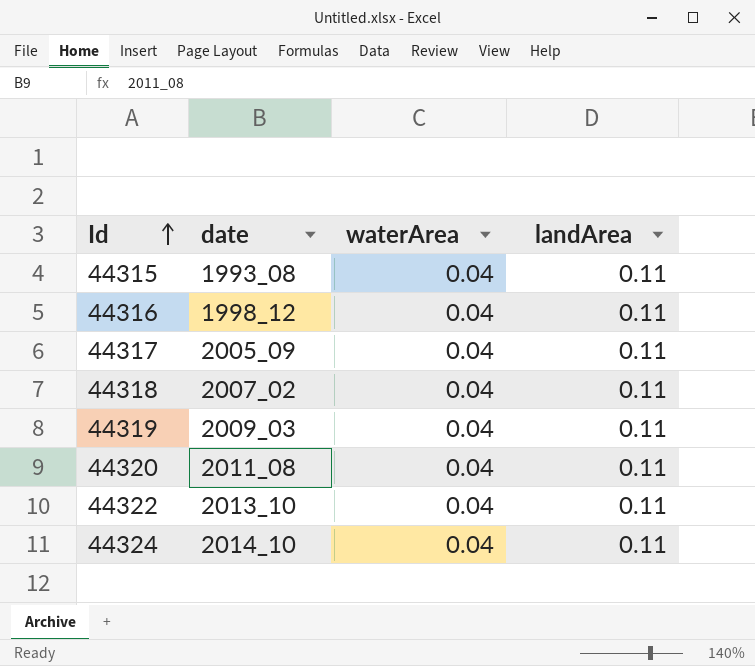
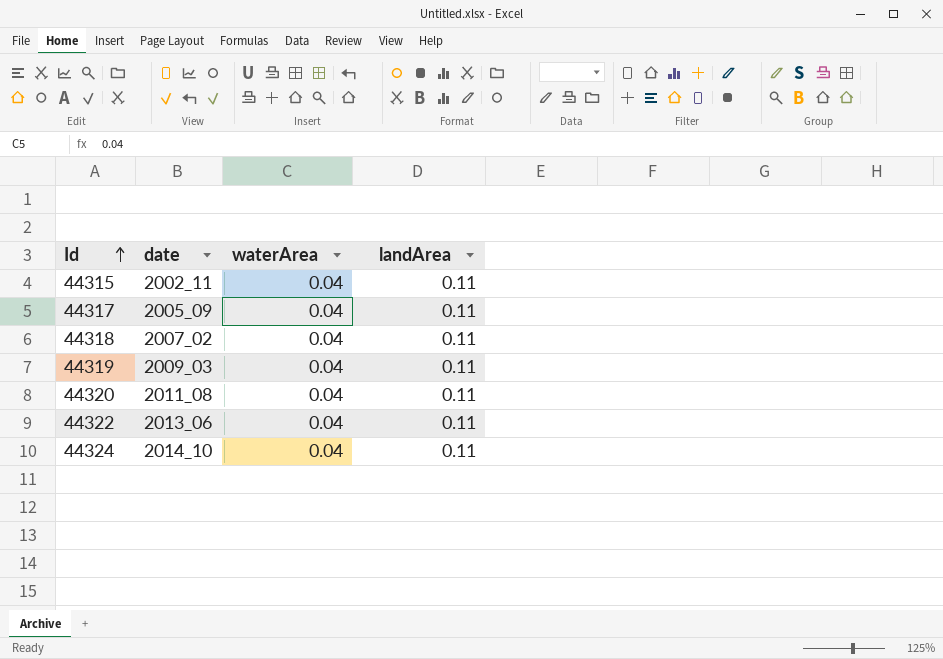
row 44316: 1998_12 | 0.04 | 0.11 -> none
44315 | date: 1993_08 -> 2002_11
44322 | date: 2013_10 -> 2013_06

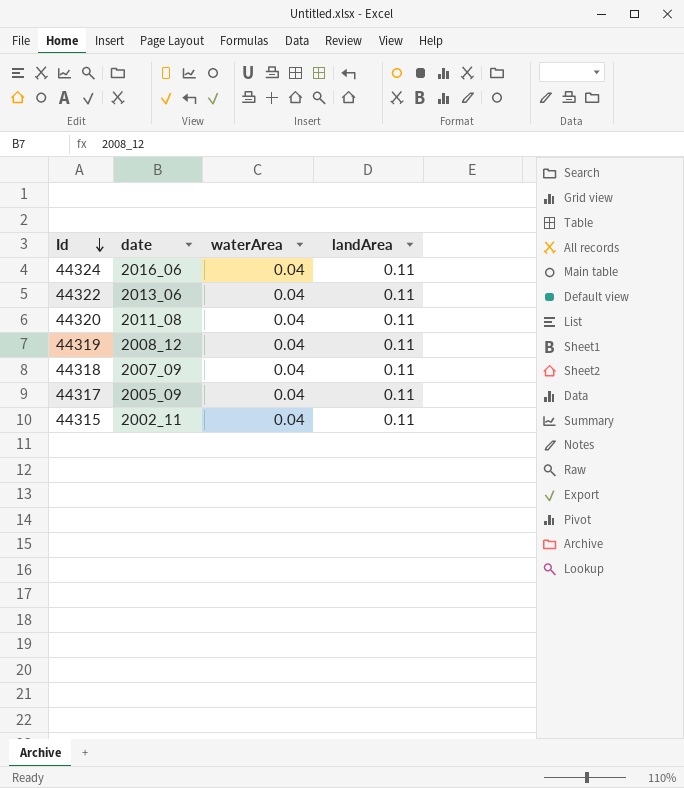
row order: Id ascending -> Id descending
44324 | date: 2014_10 -> 2016_06
44319 | date: 2009_03 -> 2008_12
44318 | date: 2007_02 -> 2007_09

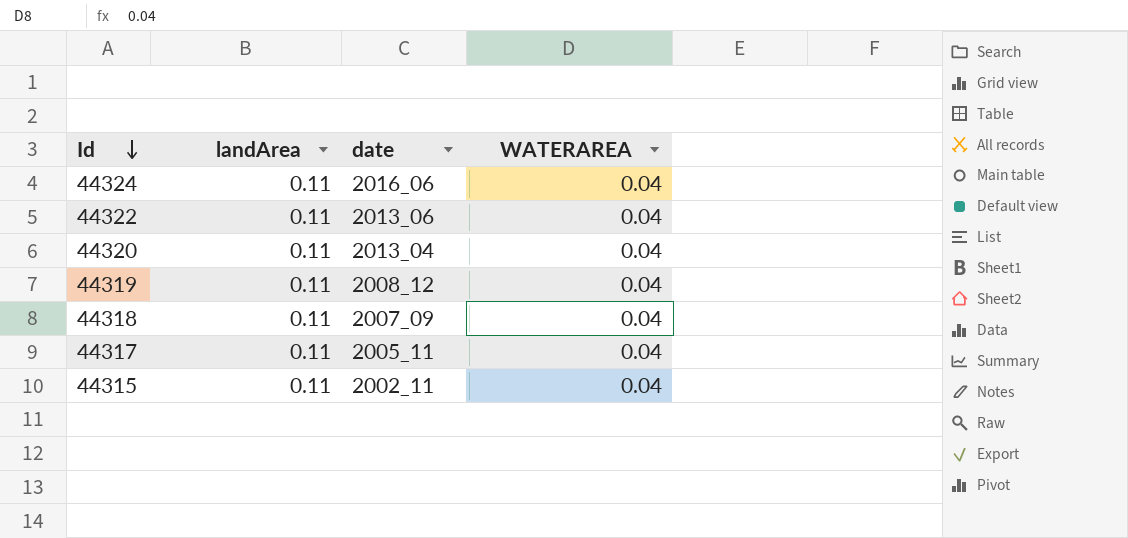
column landArea | position: 4 -> 2
column name: waterArea -> WATERAREA
44320 | date: 2011_08 -> 2013_04
44317 | date: 2005_09 -> 2005_11

